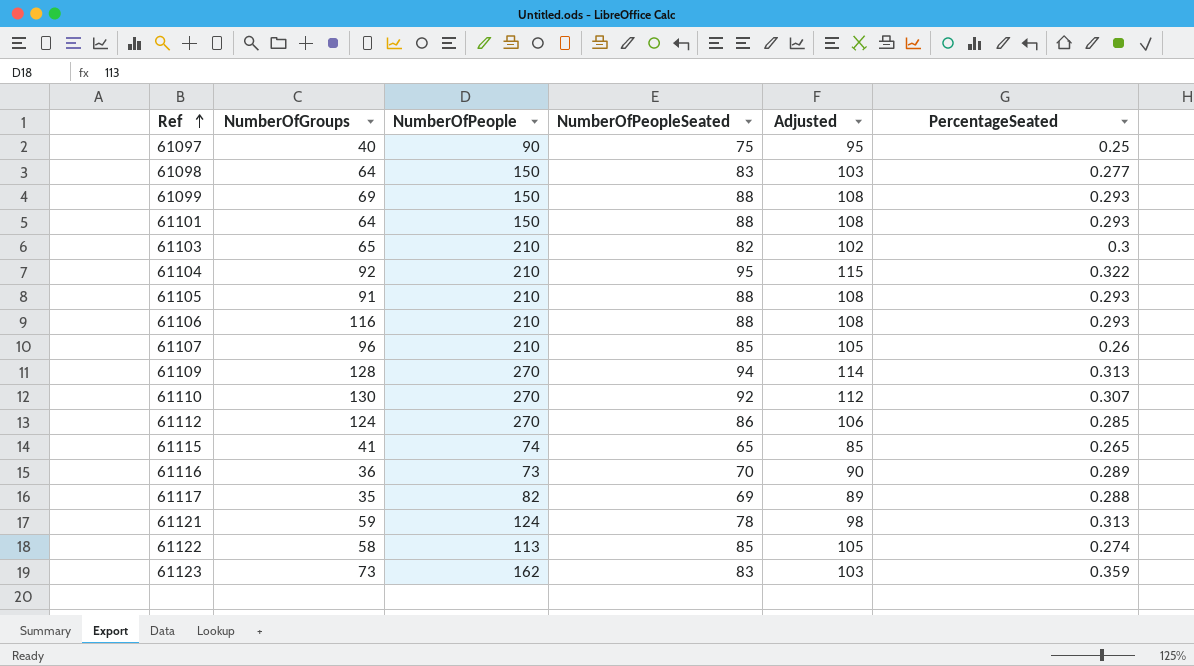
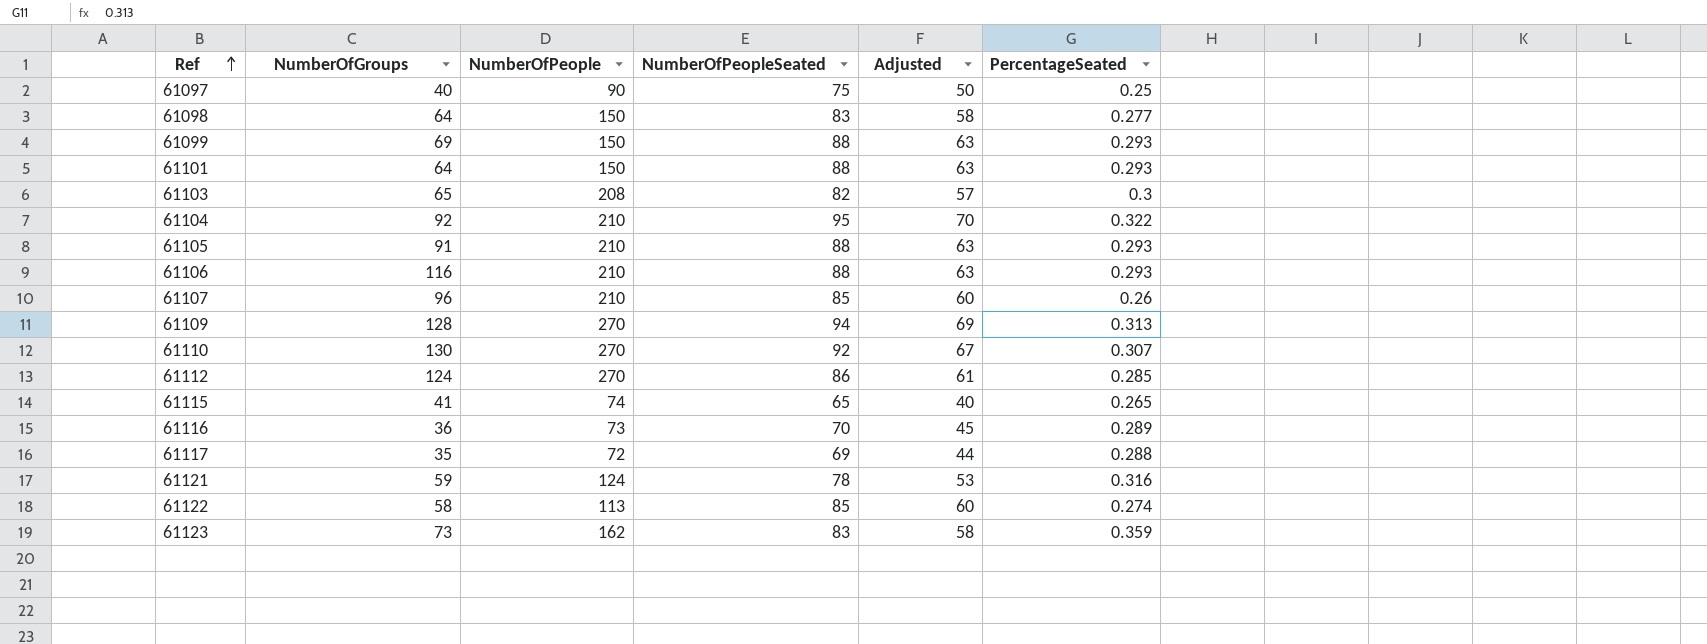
column Adjusted | formula: [NumberOfPeopleSeated] + 20 -> [NumberOfPeopleSeated] - 25
61103 | NumberOfPeople: 210 -> 208
61117 | NumberOfPeople: 82 -> 72
61121 | PercentageSeated: 0.313 -> 0.316

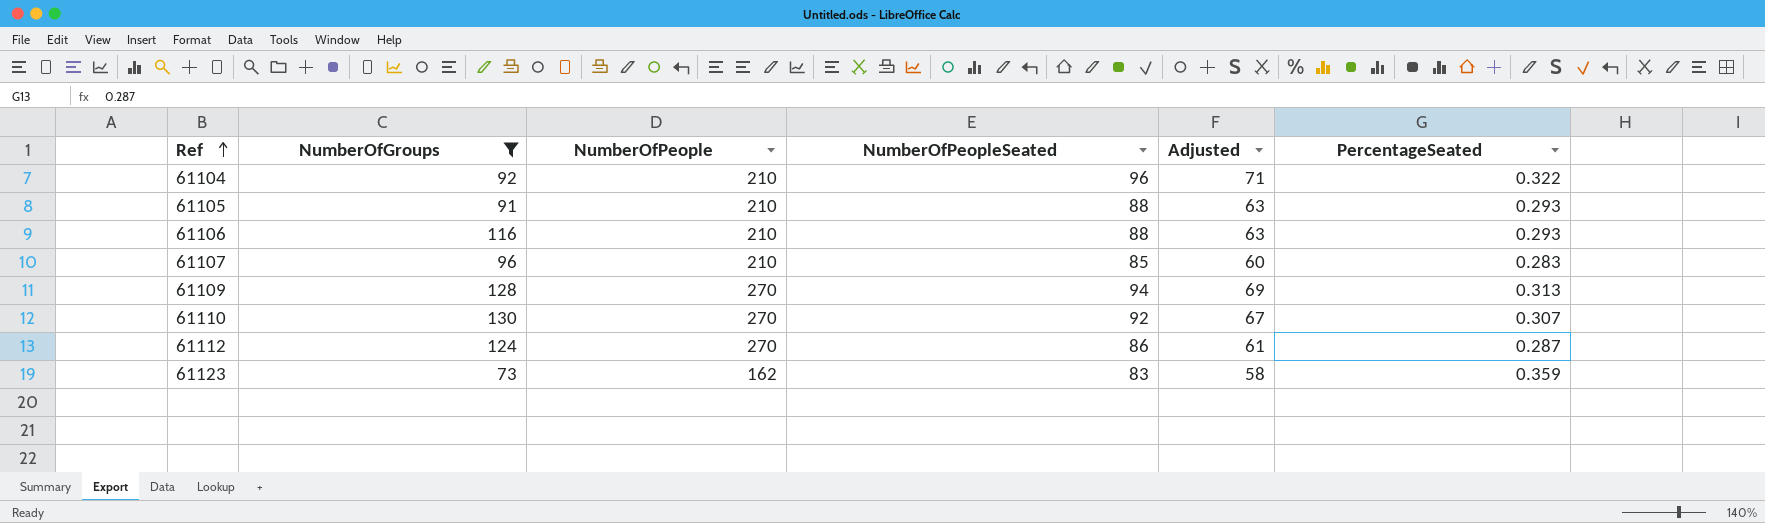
filter: none -> NumberOfGroups >= 73
61104 | NumberOfPeopleSeated: 95 -> 96
61104 | Adjusted: 70 -> 71
61107 | PercentageSeated: 0.26 -> 0.283
61112 | PercentageSeated: 0.285 -> 0.287

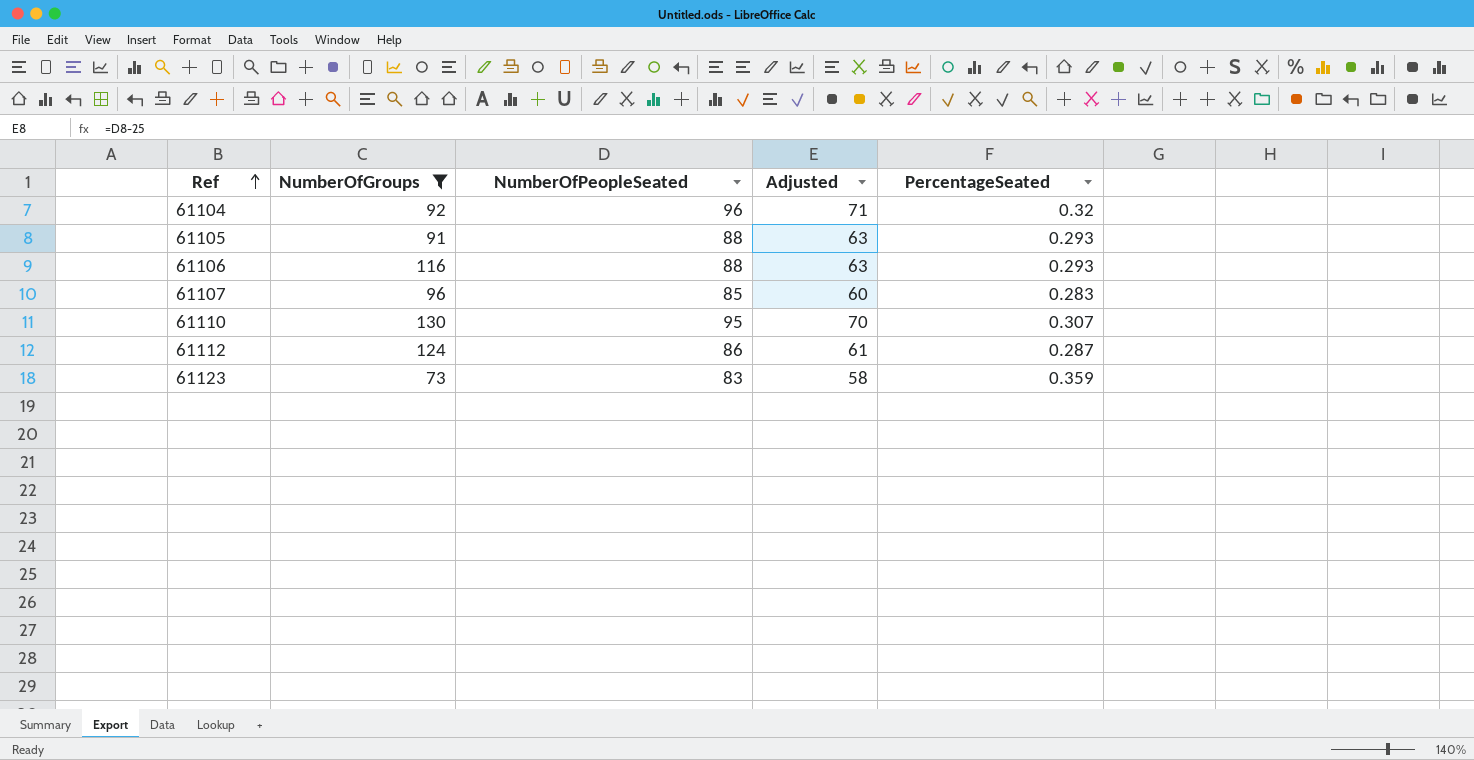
column NumberOfPeople | position: 3 -> none
row 61109: 128 | 270 | 94 | 69 | 0.313 -> none
61104 | PercentageSeated: 0.322 -> 0.32
61110 | NumberOfPeopleSeated: 92 -> 95
61110 | Adjusted: 67 -> 70

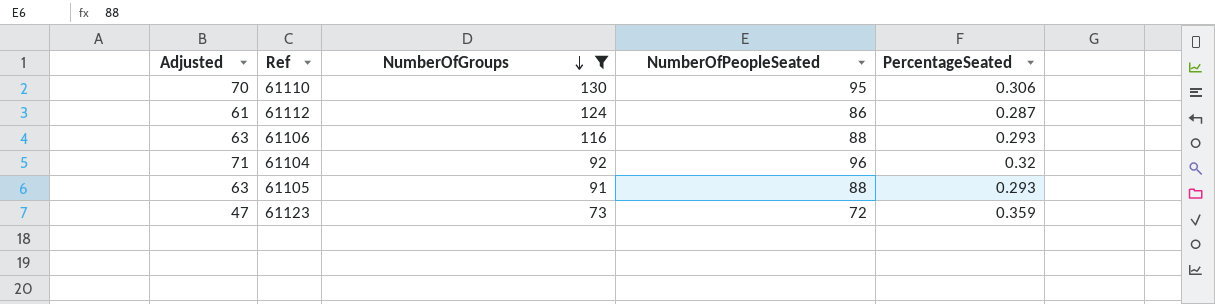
row order: Ref ascending -> NumberOfGroups descending
column Adjusted | position: 4 -> 1
row 61107: 96 | 85 | 60 | 0.283 -> none
61110 | PercentageSeated: 0.307 -> 0.306
61123 | Adjusted: 58 -> 47
61123 | NumberOfPeopleSeated: 83 -> 72

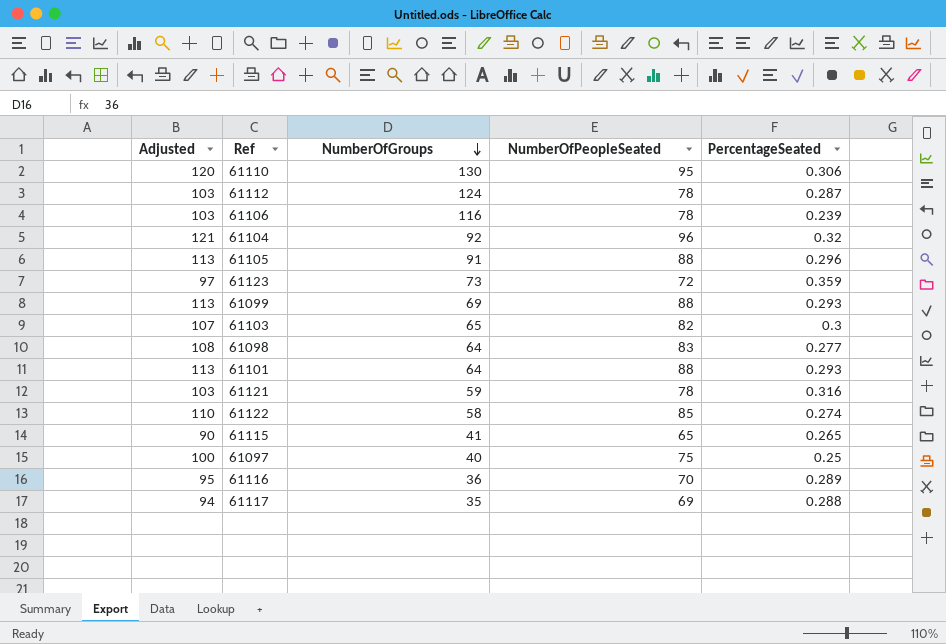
filter: NumberOfGroups >= 73 -> none
column Adjusted | formula: [NumberOfPeopleSeated] - 25 -> [NumberOfPeopleSeated] + 25
61112 | NumberOfPeopleSeated: 86 -> 78
61106 | NumberOfPeopleSeated: 88 -> 78
61106 | PercentageSeated: 0.293 -> 0.239
61105 | PercentageSeated: 0.293 -> 0.296

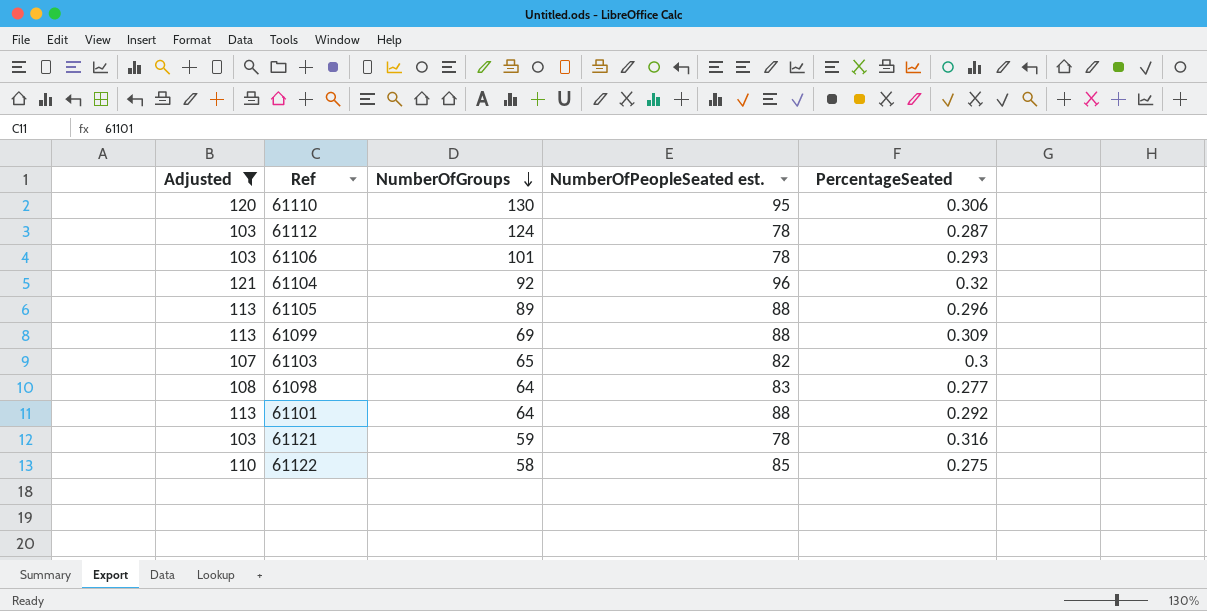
filter: none -> Adjusted >= 103
column name: NumberOfPeopleSeated -> NumberOfPeopleSeated est.
61106 | NumberOfGroups: 116 -> 101
61106 | PercentageSeated: 0.239 -> 0.293
61105 | NumberOfGroups: 91 -> 89
61099 | PercentageSeated: 0.293 -> 0.309
61101 | PercentageSeated: 0.293 -> 0.292
61122 | PercentageSeated: 0.274 -> 0.275

